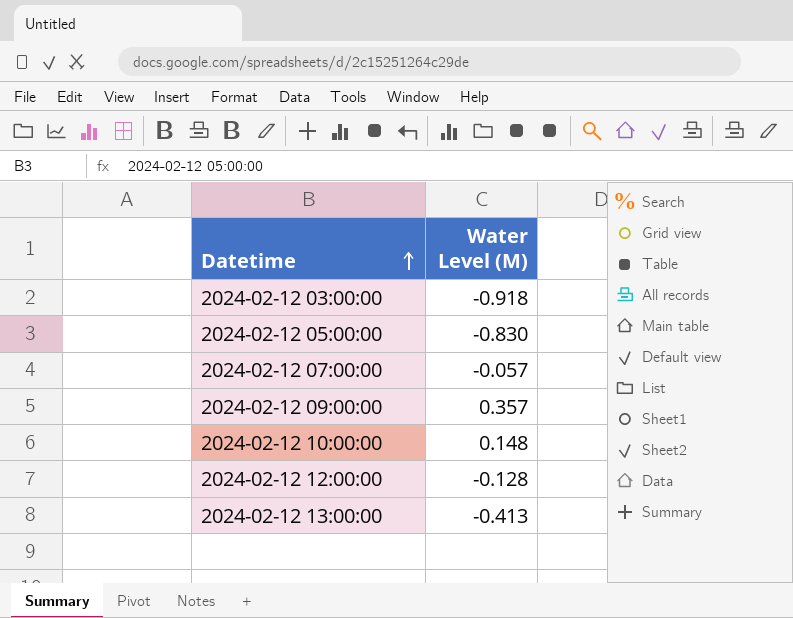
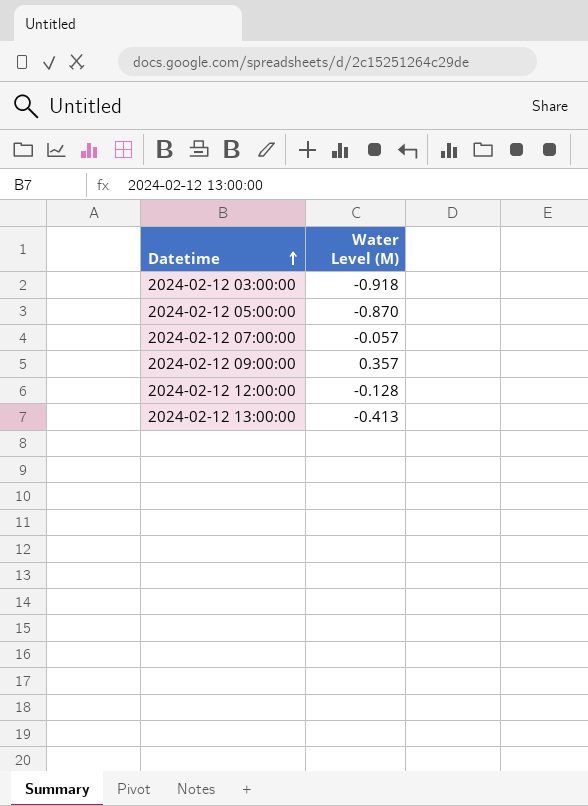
row 2024-02-12 10:00:00: 0.148 -> none
2024-02-12 05:00:00 | Water Level (M): -0.830 -> -0.870

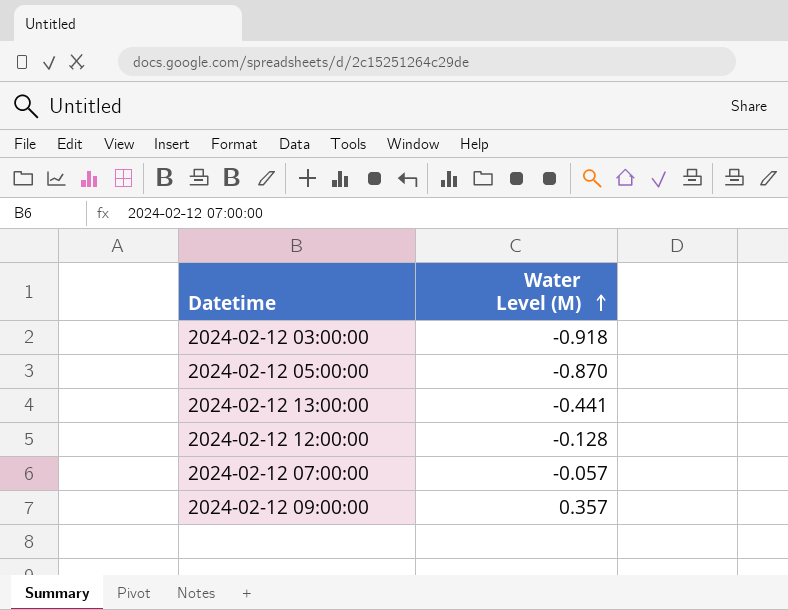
row order: Datetime ascending -> Water Level (M) ascending
2024-02-12 13:00:00 | Water Level (M): -0.413 -> -0.441

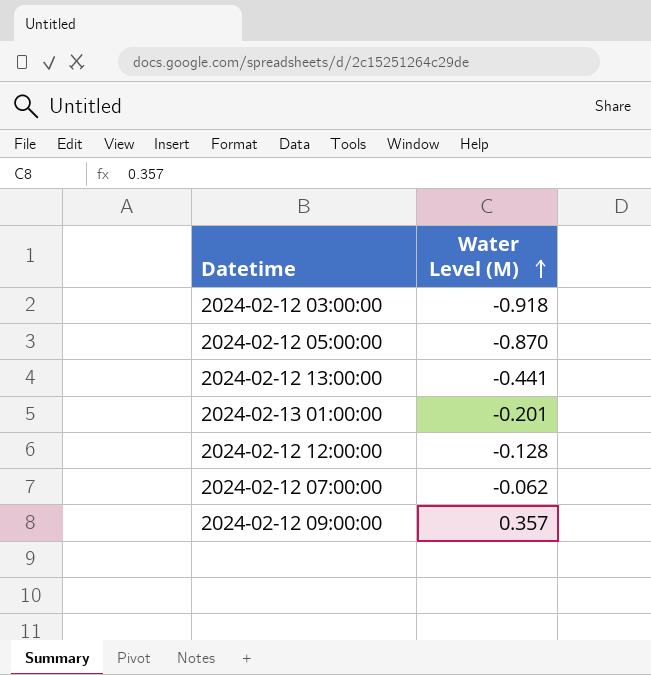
row 2024-02-13 01:00:00: none -> -0.201
2024-02-12 07:00:00 | Water Level (M): -0.057 -> -0.062

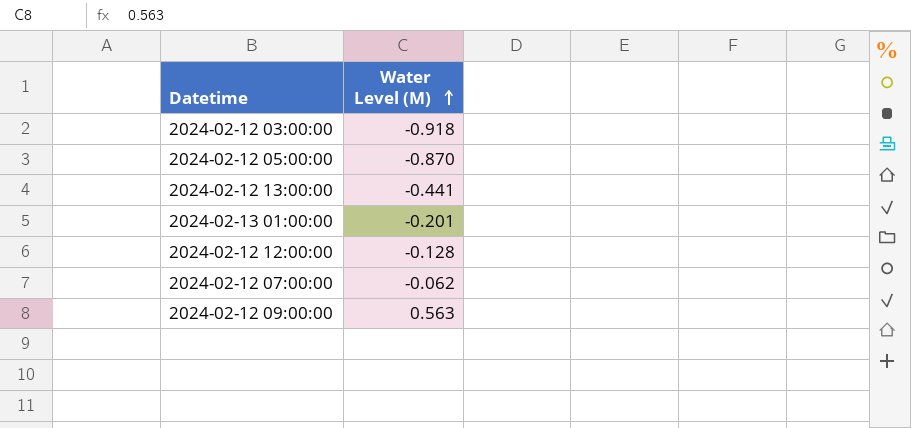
2024-02-12 09:00:00 | Water Level (M): 0.357 -> 0.563

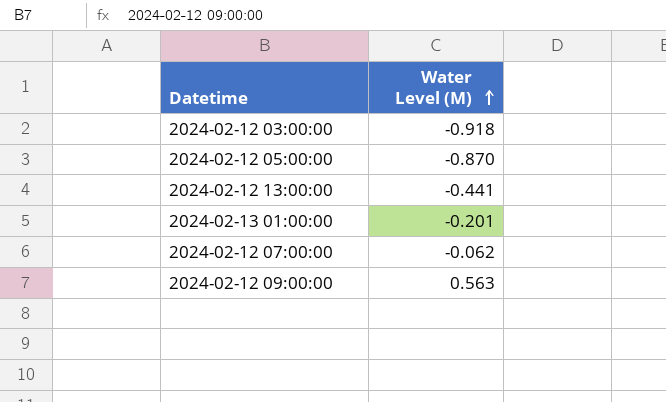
row 2024-02-12 12:00:00: -0.128 -> none

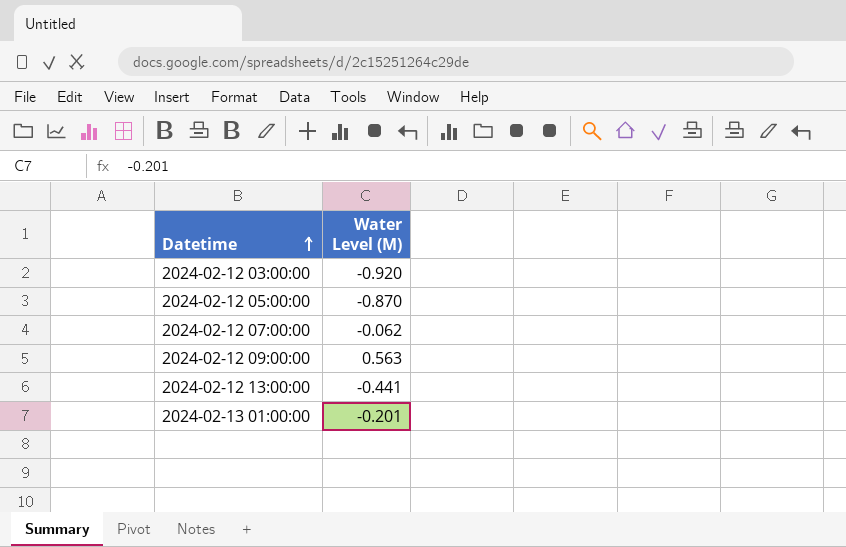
row order: Water Level (M) ascending -> Datetime ascending
2024-02-12 03:00:00 | Water Level (M): -0.918 -> -0.920

